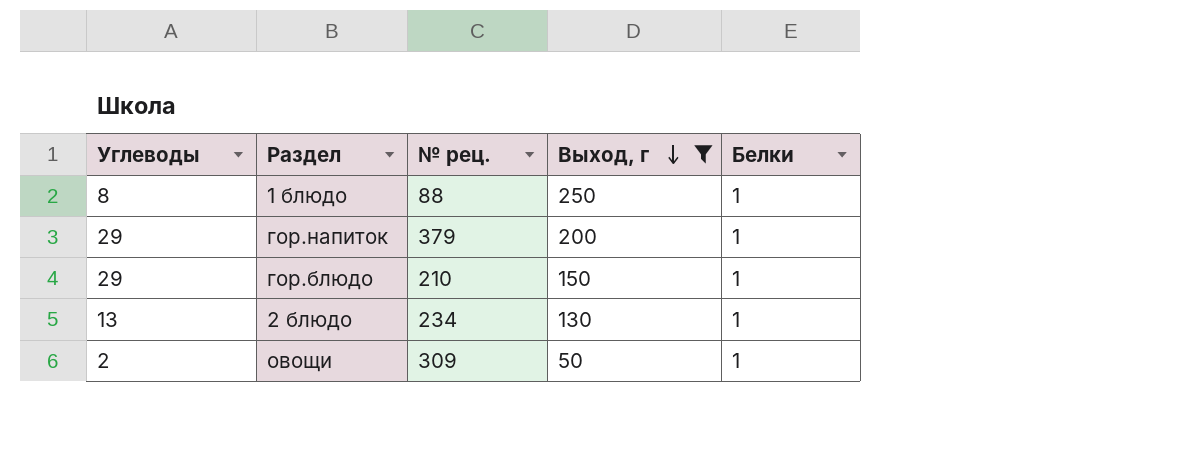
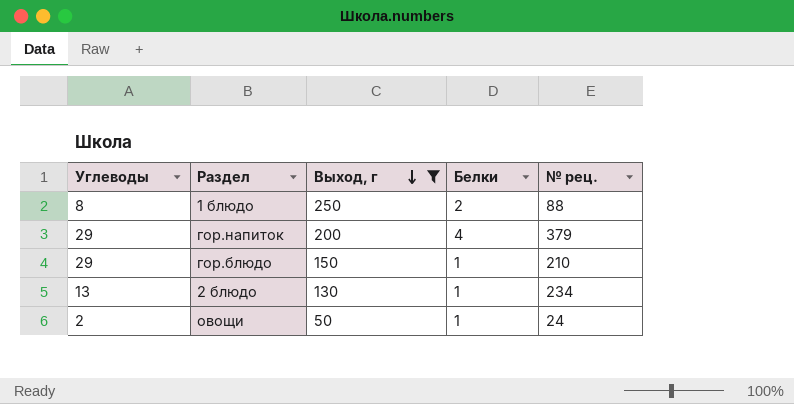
column № рец. | position: 3 -> 5
1 блюдо | Белки: 1 -> 2
гор.напиток | Белки: 1 -> 4
овощи | № рец.: 309 -> 24

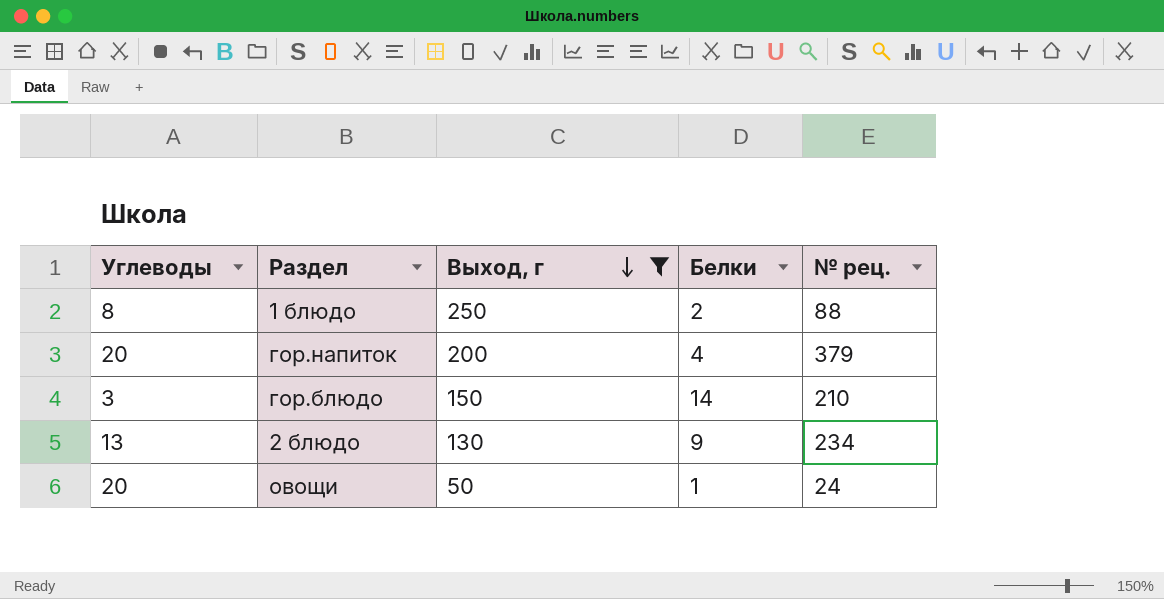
гор.напиток | Углеводы: 29 -> 20
гор.блюдо | Углеводы: 29 -> 3
гор.блюдо | Белки: 1 -> 14
2 блюдо | Белки: 1 -> 9
овощи | Углеводы: 2 -> 20

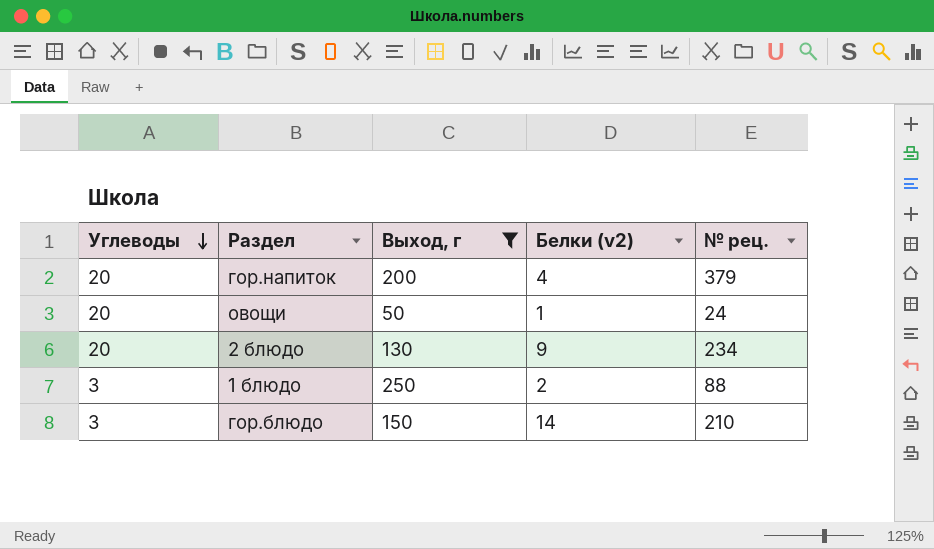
row order: Выход, г descending -> Углеводы descending
column name: Белки -> Белки (v2)
2 блюдо | Углеводы: 13 -> 20
1 блюдо | Углеводы: 8 -> 3

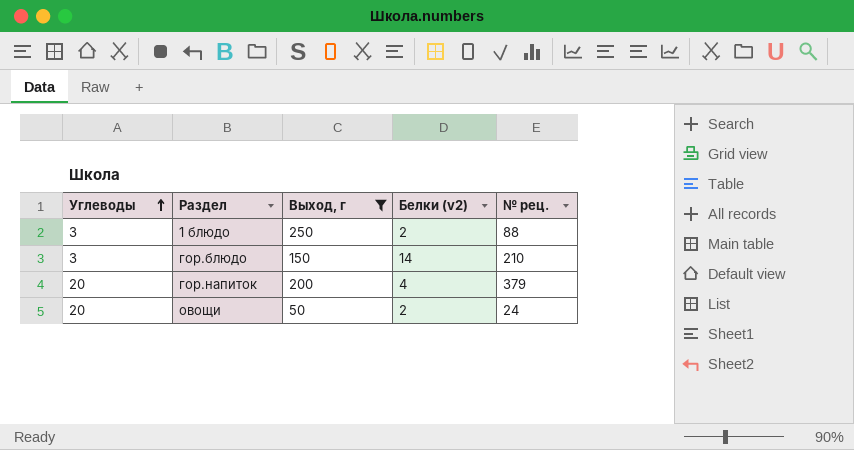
row order: Углеводы descending -> Углеводы ascending
row 2 блюдо: 20 | 130 | 9 | 234 -> none
овощи | Белки (v2): 1 -> 2

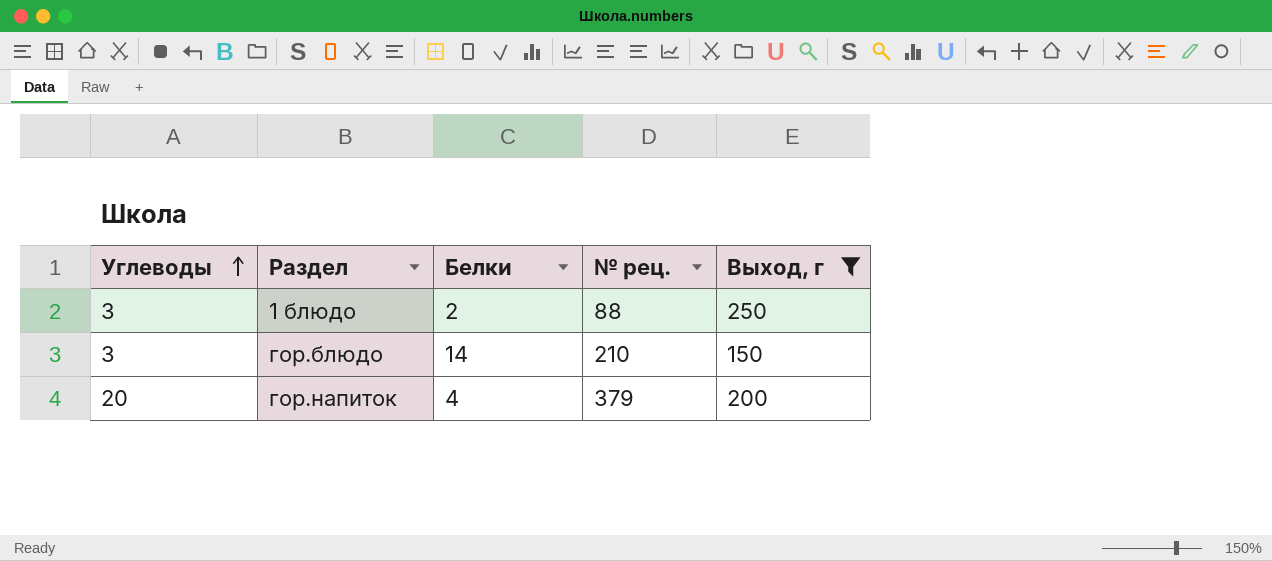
column name: Белки (v2) -> Белки
column Выход, г | position: 3 -> 5
row овощи: 20 | 50 | 2 | 24 -> none

